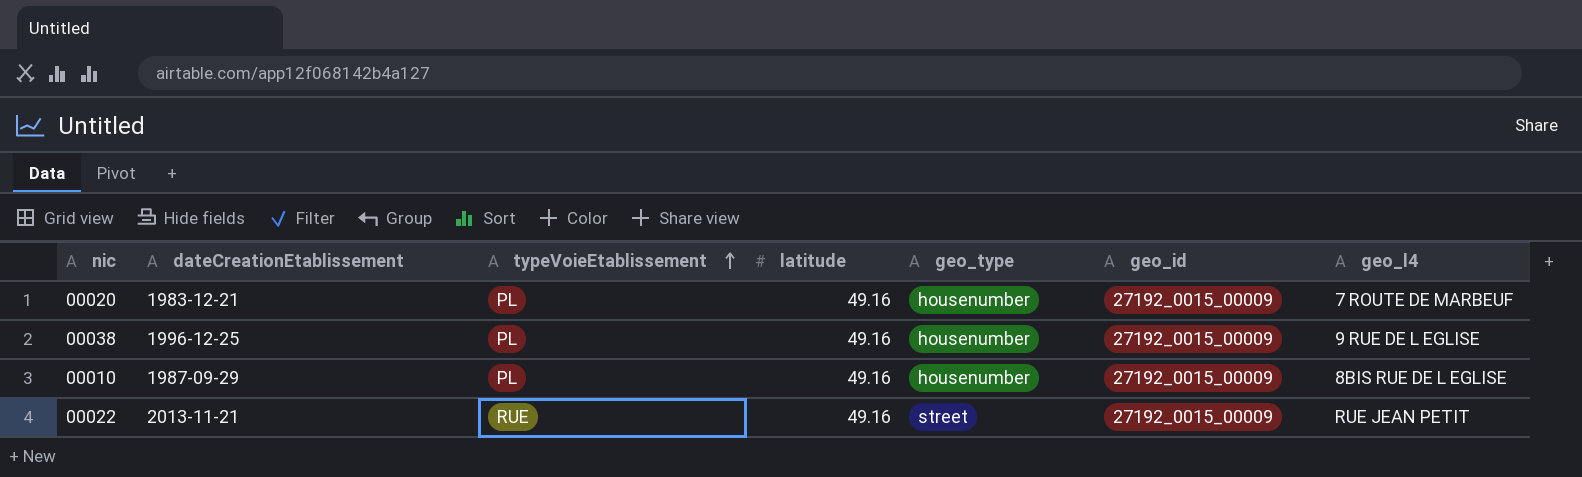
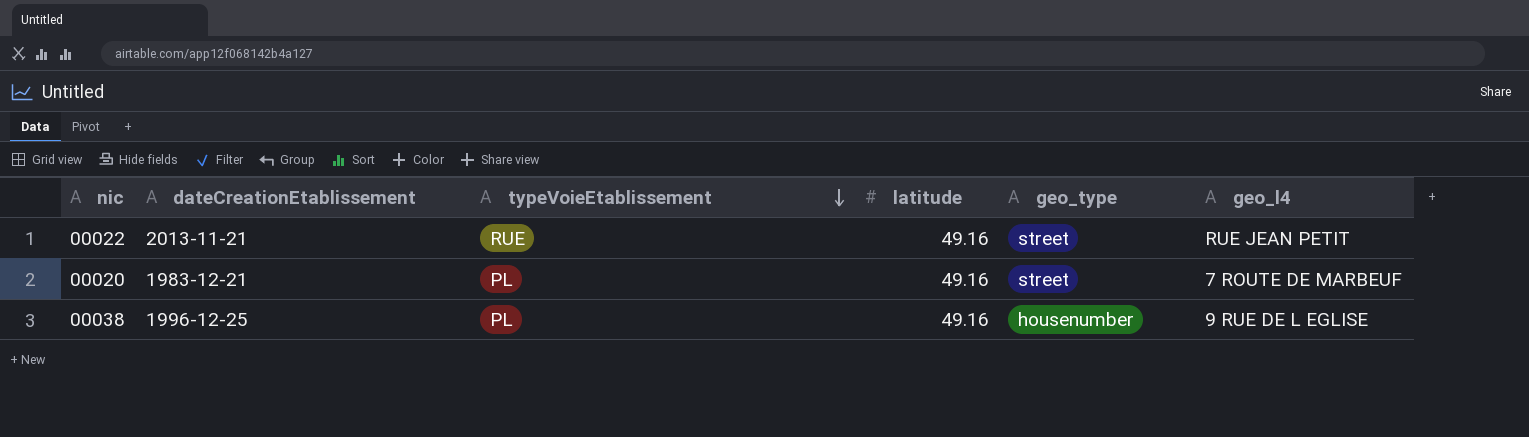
row order: typeVoieEtablissement ascending -> typeVoieEtablissement descending
column geo_id | position: 6 -> none
row 00010: 1987-09-29 | PL | 49.16 | housenumber | 27192_0015_00009 | 8BIS RUE DE L EGLISE -> none
00020 | geo_type: housenumber -> street

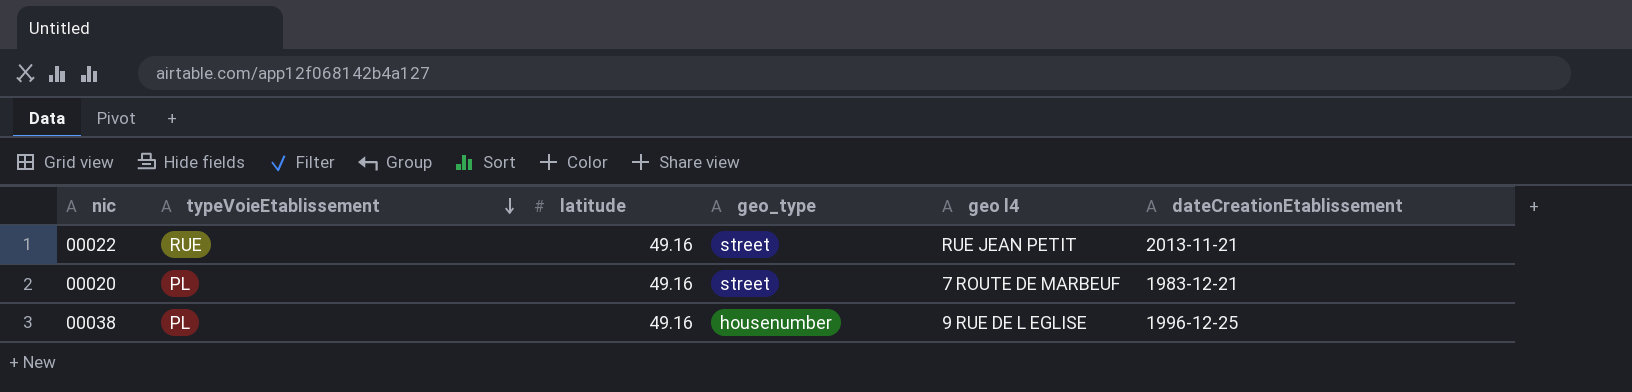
column name: geo_l4 -> geo l4
column dateCreationEtablissement | position: 2 -> 6

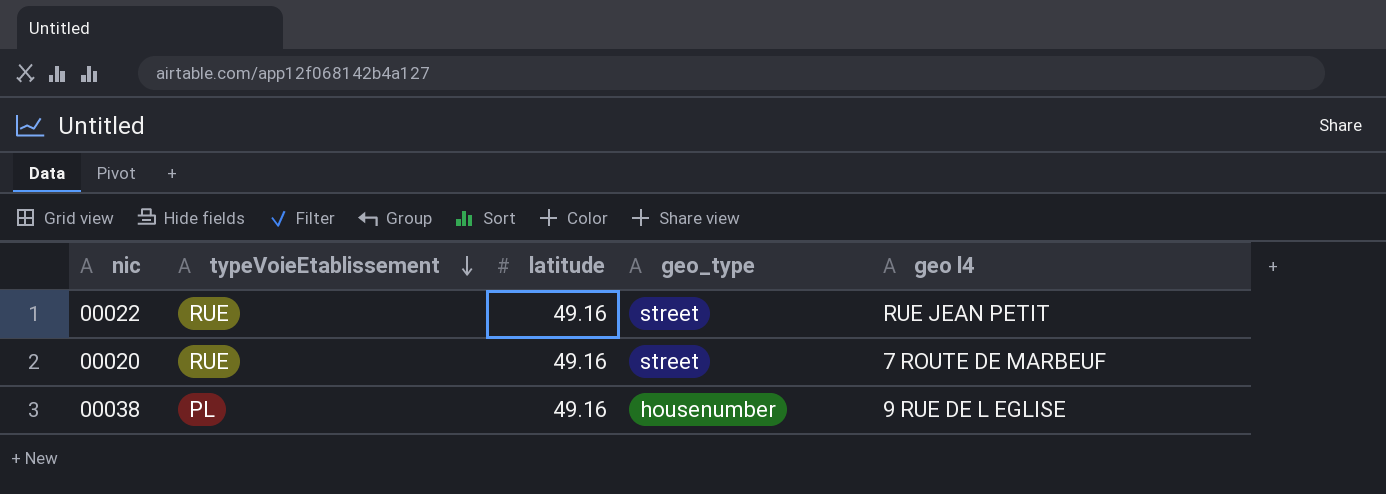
column dateCreationEtablissement | position: 6 -> none
00020 | typeVoieEtablissement: PL -> RUE

